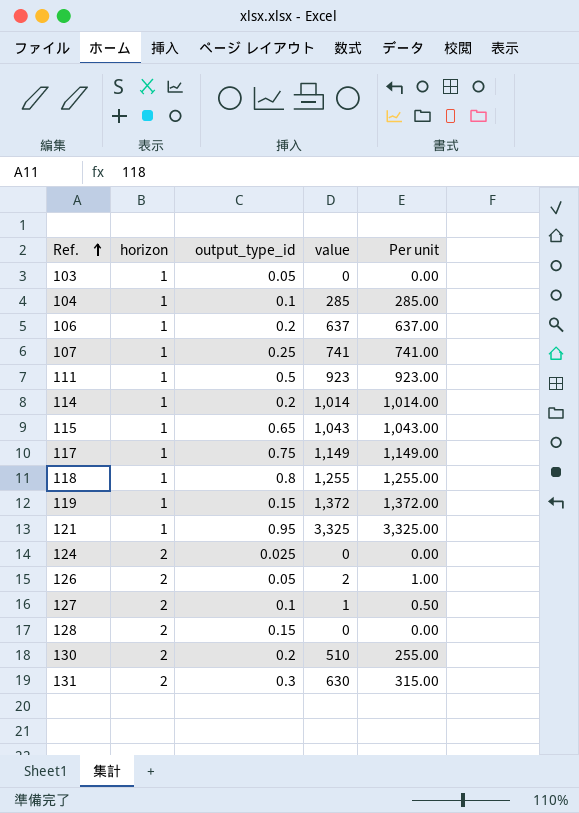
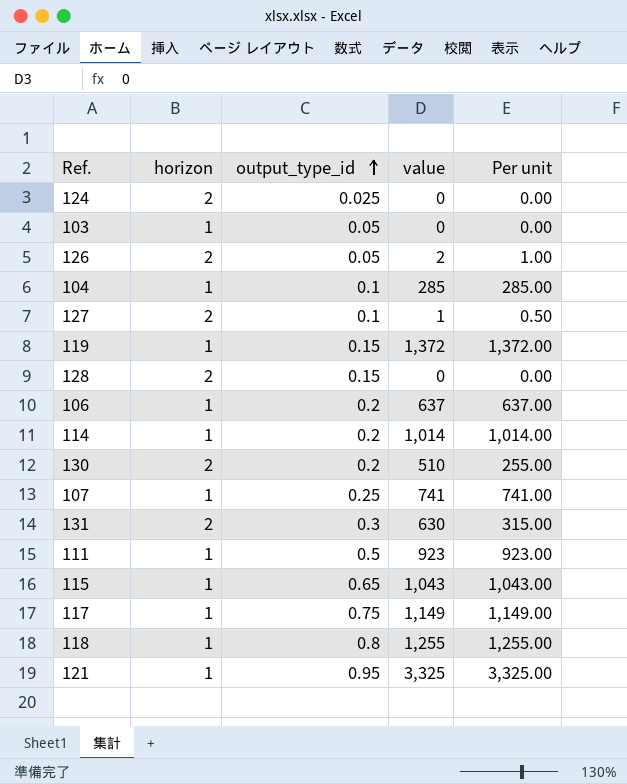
row order: Ref. ascending -> output_type_id ascending

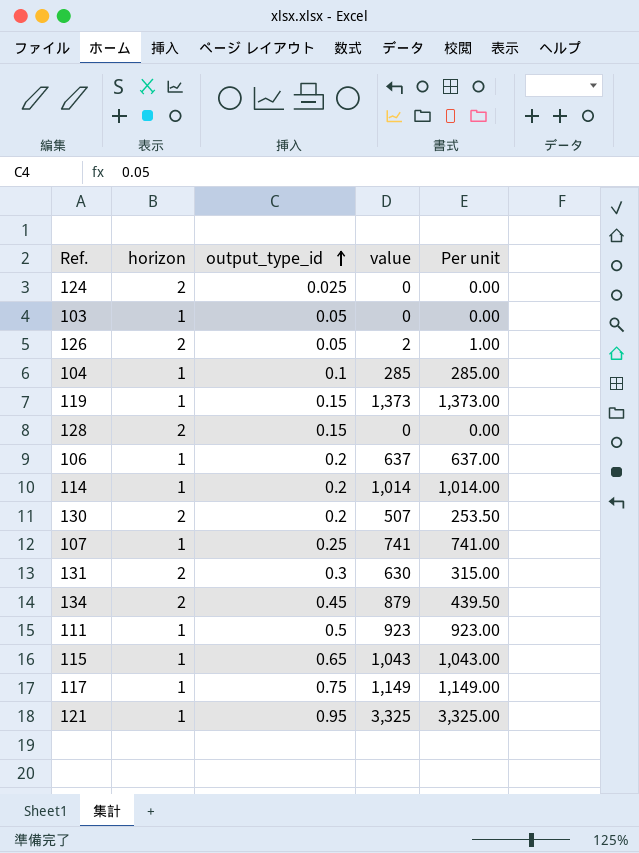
row 127: 2 | 0.1 | 1 | 0.50 -> none
row 118: 1 | 0.8 | 1,255 | 1,255.00 -> none
119 | value: 1,372 -> 1,373
119 | Per unit: 1,372.00 -> 1,373.00
130 | value: 510 -> 507
130 | Per unit: 255.00 -> 253.50
row 134: none -> 2 | 0.45 | 879 | 439.50

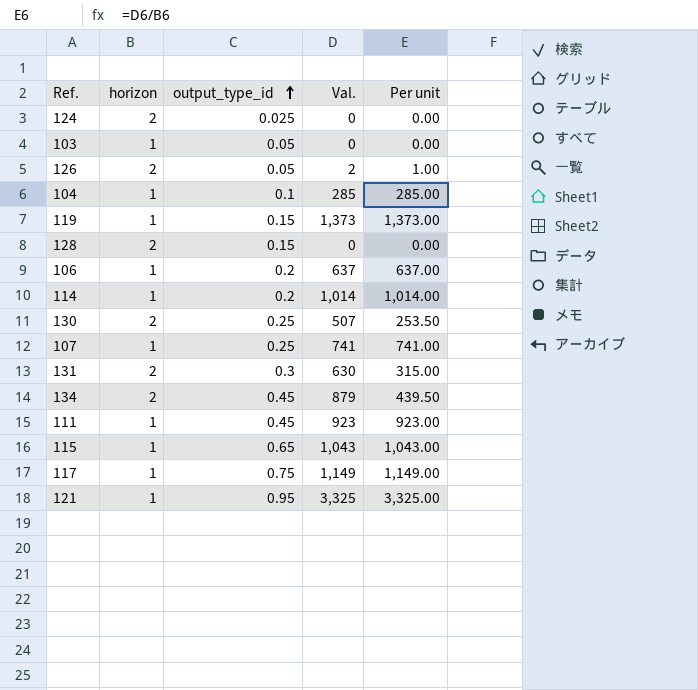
column name: value -> Val.
130 | output_type_id: 0.2 -> 0.25
111 | output_type_id: 0.5 -> 0.45

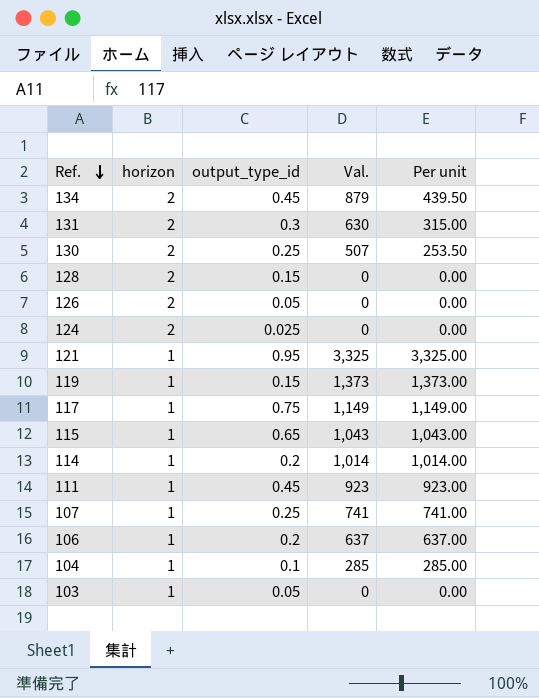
row order: output_type_id ascending -> Ref. descending
126 | Val.: 2 -> 0
126 | Per unit: 1.00 -> 0.00

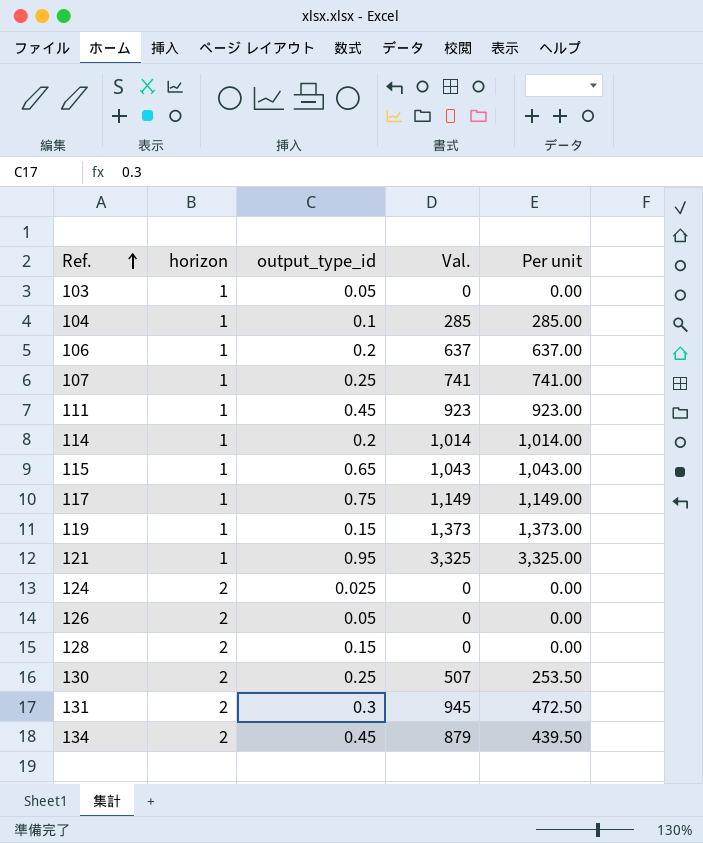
row order: Ref. descending -> Ref. ascending
131 | Val.: 630 -> 945
131 | Per unit: 315.00 -> 472.50

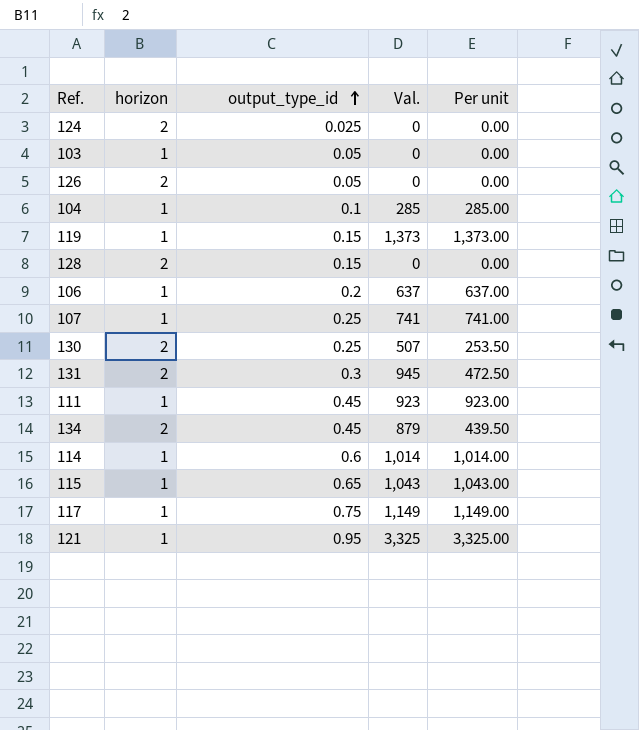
row order: Ref. ascending -> output_type_id ascending
114 | output_type_id: 0.2 -> 0.6

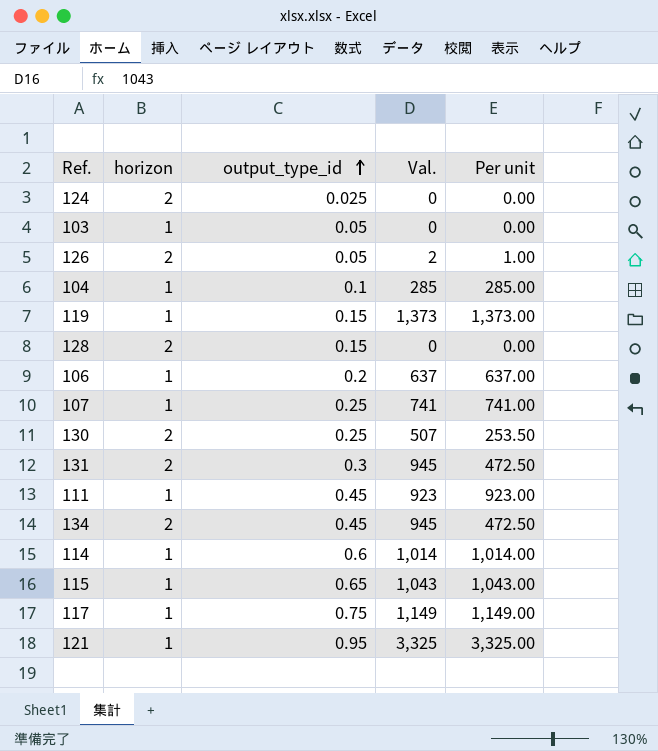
126 | Val.: 0 -> 2
126 | Per unit: 0.00 -> 1.00
134 | Val.: 879 -> 945
134 | Per unit: 439.50 -> 472.50

